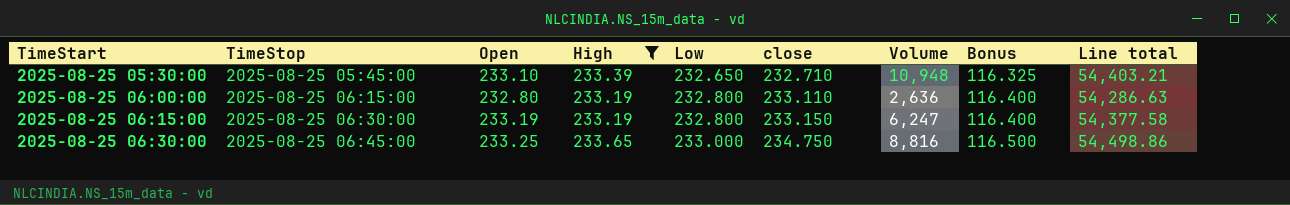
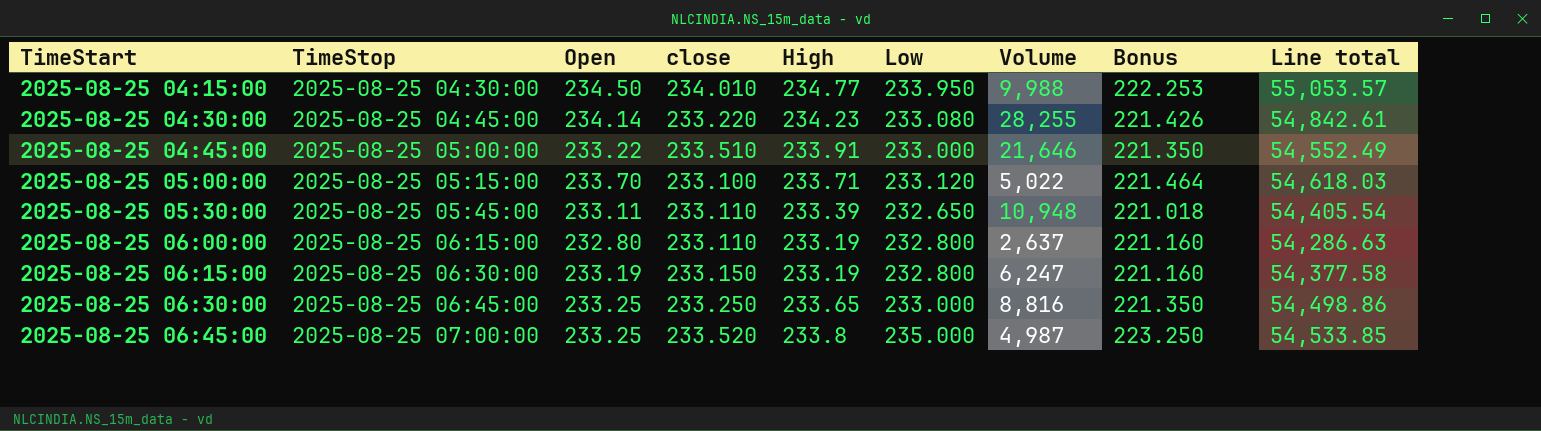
filter: High <= 233.65 -> none
column close | position: 6 -> 4
column Bonus | formula: [Low] * 0.5 -> [Low] * 0.95
2025-08-25 05:30:00 | Open: 233.10 -> 233.11
2025-08-25 05:30:00 | close: 232.710 -> 233.110
2025-08-25 05:30:00 | Line total: 54,403.21 -> 54,405.54
2025-08-25 06:00:00 | Volume: 2,636 -> 2,637
2025-08-25 06:30:00 | close: 234.750 -> 233.250

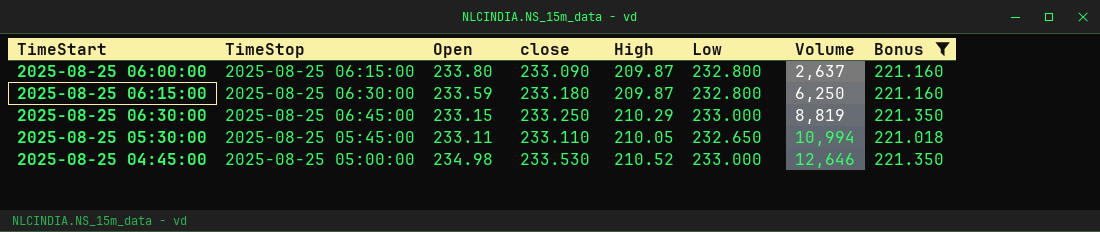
filter: none -> Bonus <= 221.350
row order: TimeStart ascending -> Volume ascending
column Line total | formula: [Open] * [High] -> none
2025-08-25 06:00:00 | Open: 232.80 -> 233.80
2025-08-25 06:00:00 | close: 233.110 -> 233.090
2025-08-25 06:00:00 | High: 233.19 -> 209.87
2025-08-25 06:15:00 | Open: 233.19 -> 233.59
2025-08-25 06:15:00 | close: 233.150 -> 233.180
2025-08-25 06:15:00 | High: 233.19 -> 209.87
2025-08-25 06:15:00 | Volume: 6,247 -> 6,250
2025-08-25 06:30:00 | Open: 233.25 -> 233.15
2025-08-25 06:30:00 | High: 233.65 -> 210.29
2025-08-25 06:30:00 | Volume: 8,816 -> 8,819
2025-08-25 05:30:00 | High: 233.39 -> 210.05
2025-08-25 05:30:00 | Volume: 10,948 -> 10,994
2025-08-25 04:45:00 | Open: 233.22 -> 234.98
2025-08-25 04:45:00 | close: 233.510 -> 233.530
2025-08-25 04:45:00 | High: 233.91 -> 210.52
2025-08-25 04:45:00 | Volume: 21,646 -> 12,646

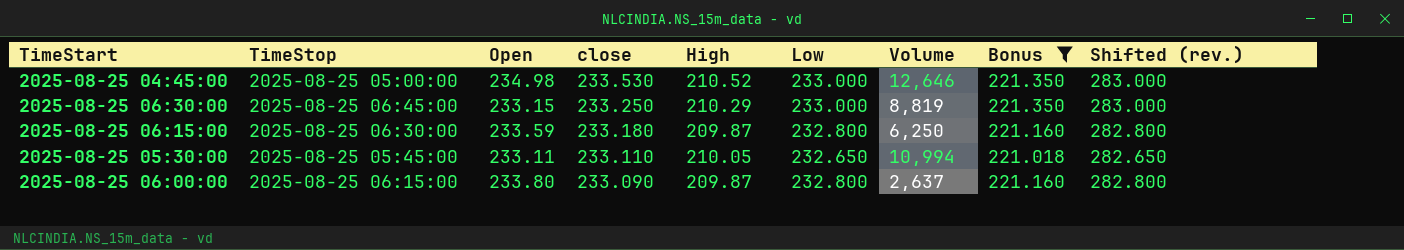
row order: Volume ascending -> close descending
column Shifted (rev.) | formula: none -> [Low] + 50

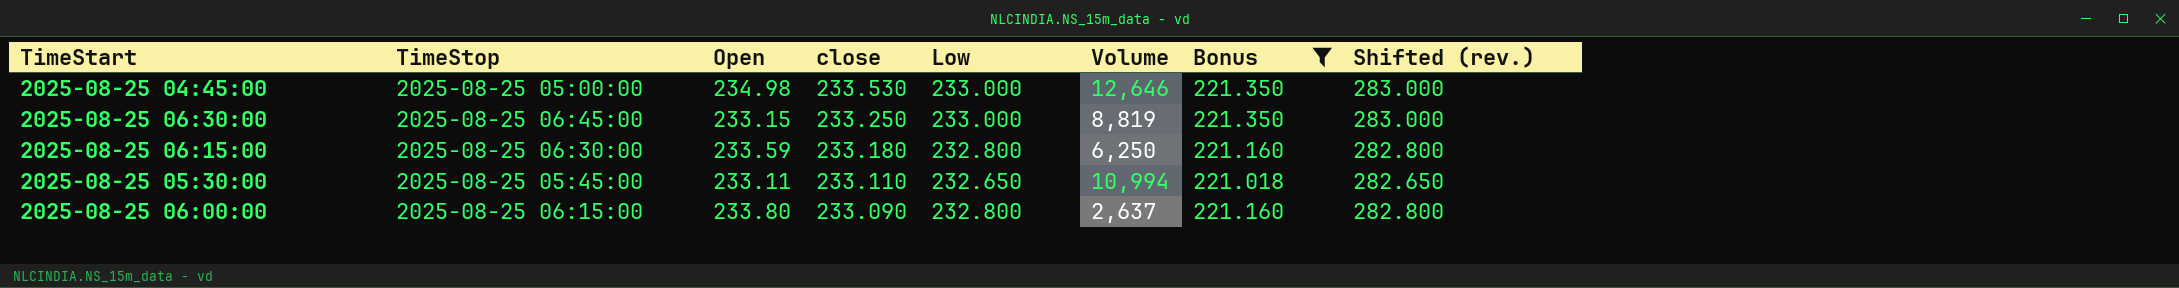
column High | position: 5 -> none

